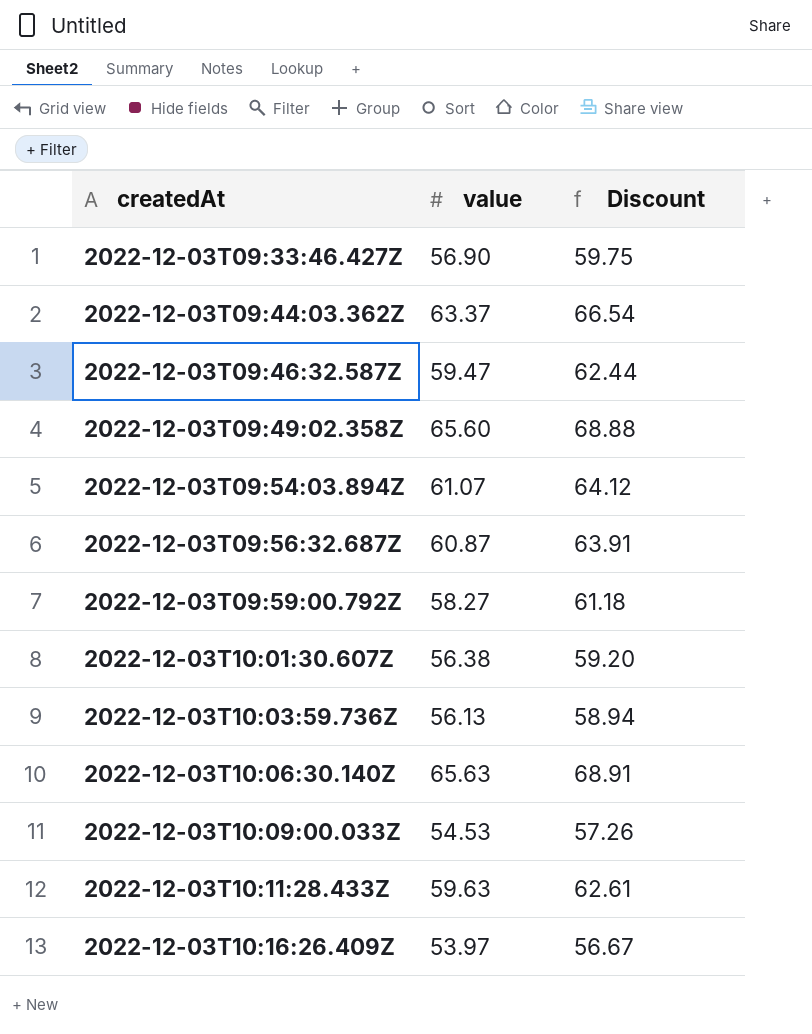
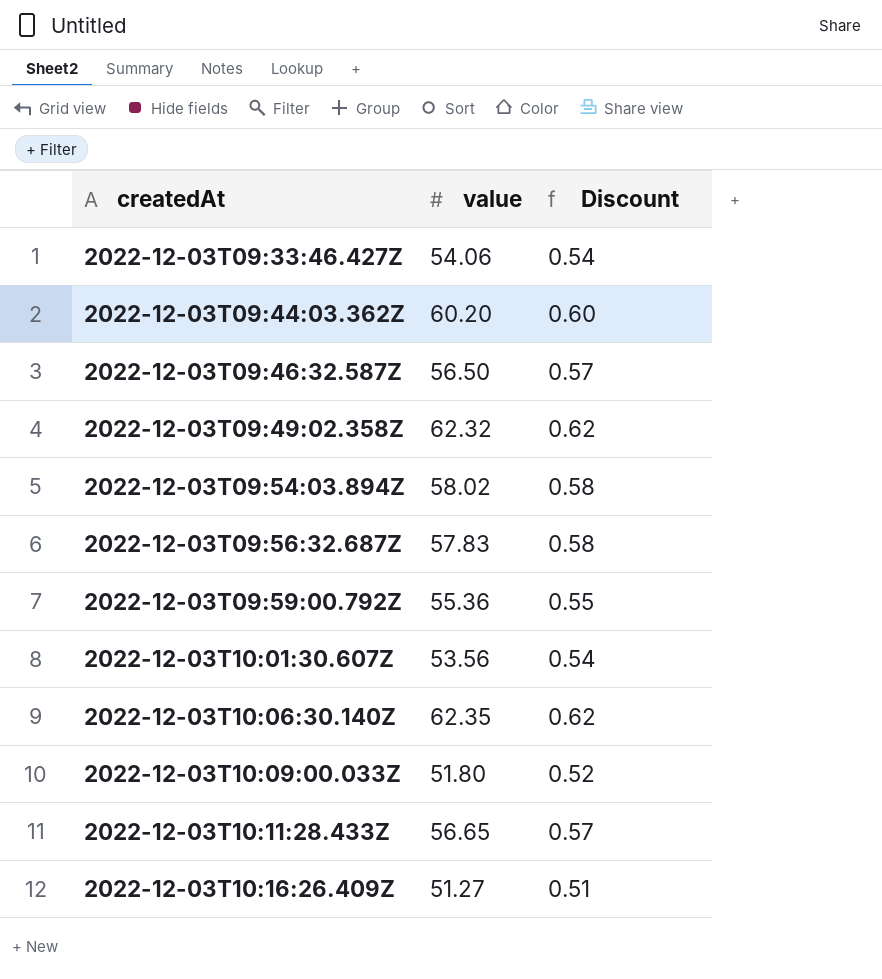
column Discount | formula: [value] * 1.05 -> [value] * 0.01
row 2022-12-03T10:03:59.736Z: 56.13 | 58.94 -> none
2022-12-03T09:33:46.427Z | value: 56.90 -> 54.06
2022-12-03T09:44:03.362Z | value: 63.37 -> 60.20
2022-12-03T09:46:32.587Z | value: 59.47 -> 56.50
2022-12-03T09:49:02.358Z | value: 65.60 -> 62.32
2022-12-03T09:54:03.894Z | value: 61.07 -> 58.02
2022-12-03T09:56:32.687Z | value: 60.87 -> 57.83
2022-12-03T09:59:00.792Z | value: 58.27 -> 55.36
2022-12-03T10:01:30.607Z | value: 56.38 -> 53.56
2022-12-03T10:06:30.140Z | value: 65.63 -> 62.35
2022-12-03T10:09:00.033Z | value: 54.53 -> 51.80
2022-12-03T10:11:28.433Z | value: 59.63 -> 56.65
2022-12-03T10:16:26.409Z | value: 53.97 -> 51.27

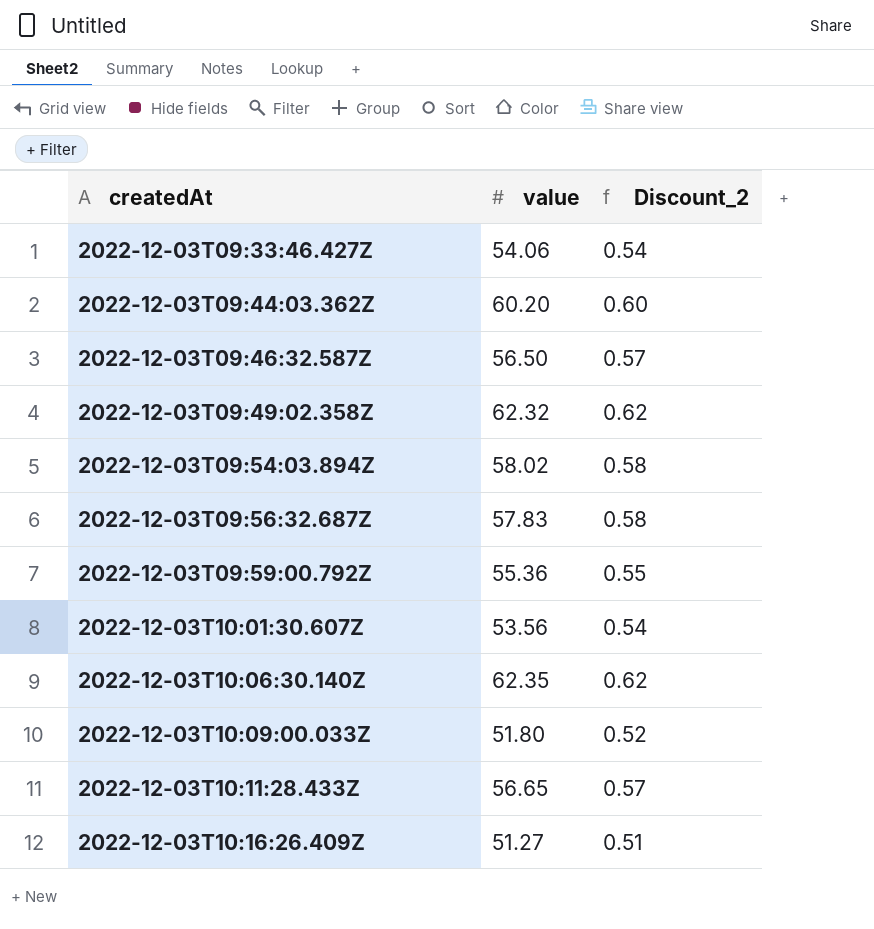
column name: Discount -> Discount_2

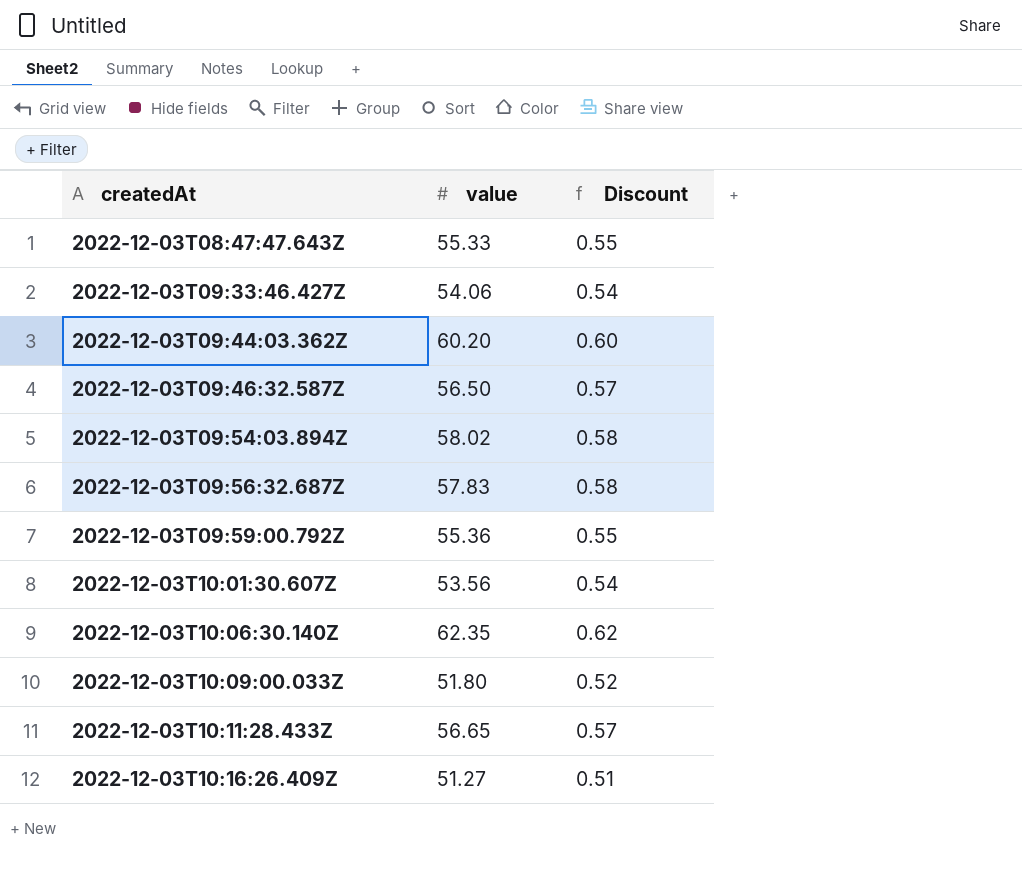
column name: Discount_2 -> Discount
row 2022-12-03T09:49:02.358Z: 62.32 | 0.62 -> none
row 2022-12-03T08:47:47.643Z: none -> 55.33 | 0.55

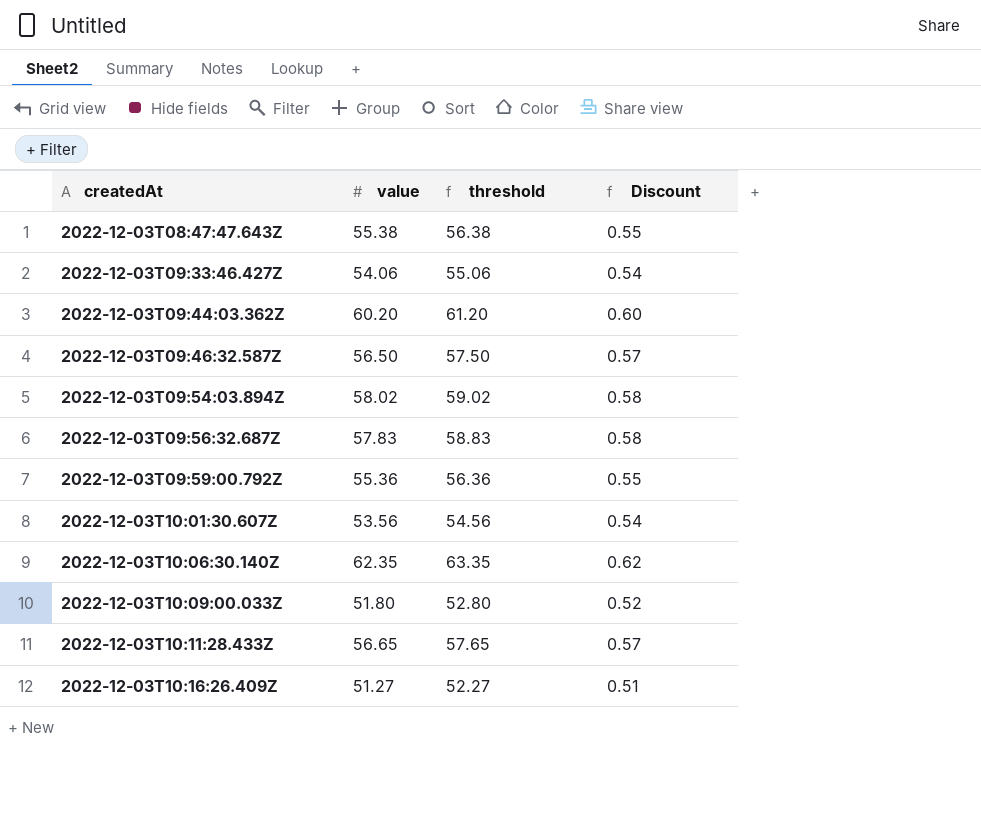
column threshold | formula: none -> [value] + 1
2022-12-03T08:47:47.643Z | value: 55.33 -> 55.38

